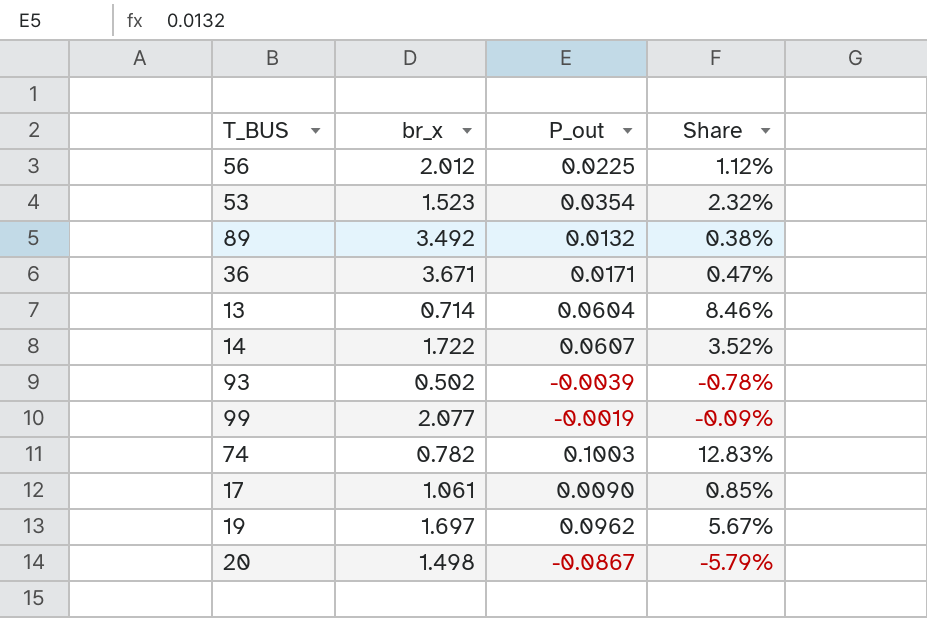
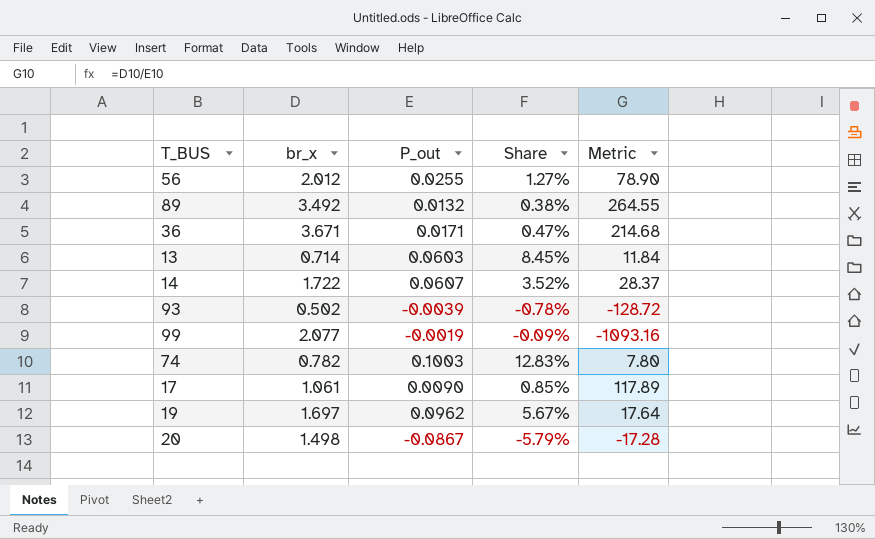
column Metric | formula: none -> [br_x] / [P_out]
row 53: 1.523 | 0.0354 | 2.32% -> none
56 | P_out: 0.0225 -> 0.0255
56 | Share: 1.12% -> 1.27%
13 | P_out: 0.0604 -> 0.0603
13 | Share: 8.46% -> 8.45%

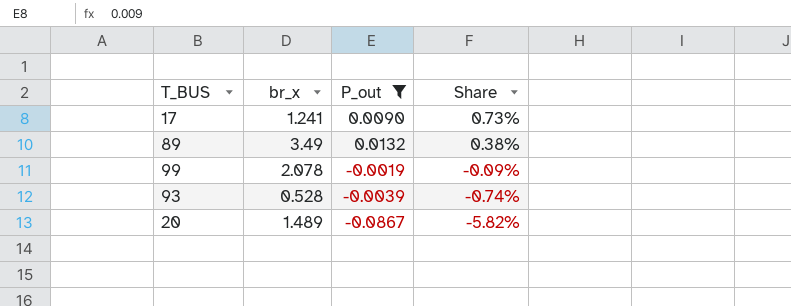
filter: none -> P_out <= 0.0132
row order: none -> Share descending
column Metric | formula: [br_x] / [P_out] -> none
17 | br_x: 1.061 -> 1.241
17 | Share: 0.85% -> 0.73%
89 | br_x: 3.492 -> 3.49
99 | br_x: 2.077 -> 2.078
93 | br_x: 0.502 -> 0.528
93 | Share: -0.78% -> -0.74%
20 | br_x: 1.498 -> 1.489
20 | Share: -5.79% -> -5.82%

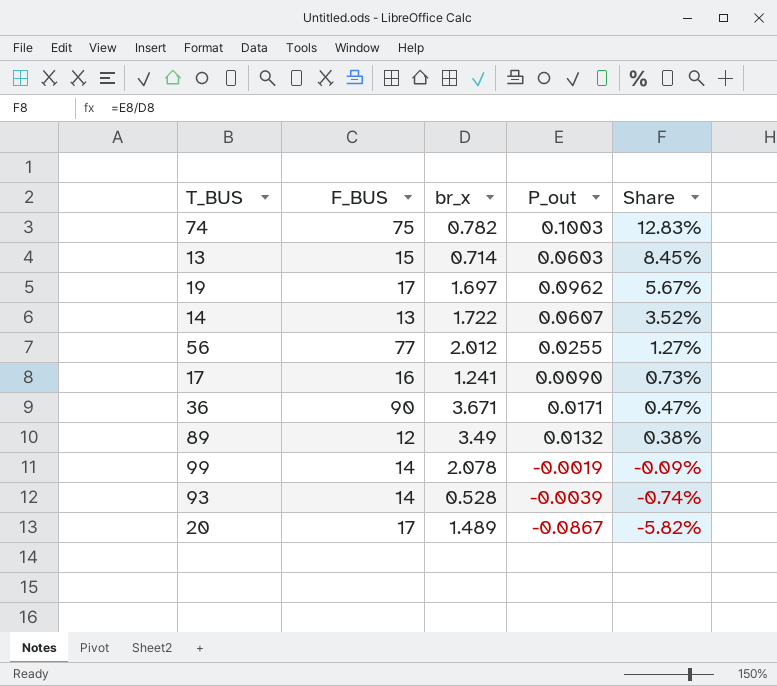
filter: P_out <= 0.0132 -> none
column F_BUS | position: none -> 2

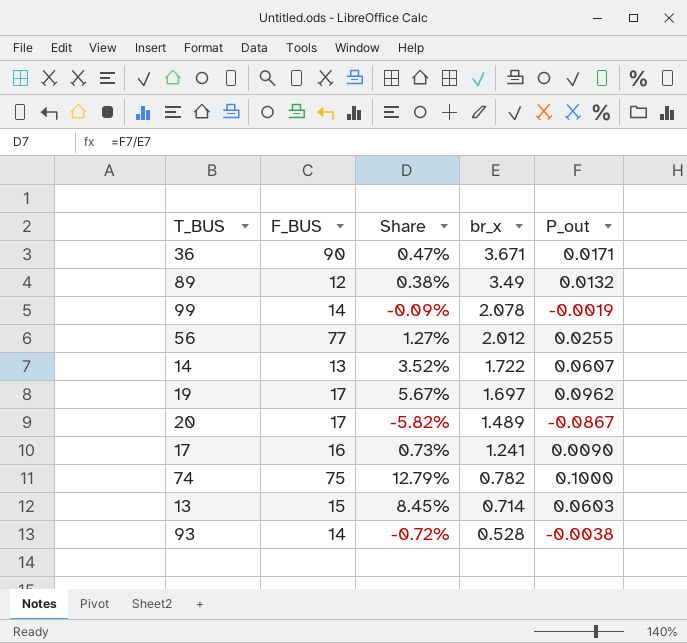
row order: Share descending -> br_x descending
column Share | position: 5 -> 3
74 | Share: 12.83% -> 12.79%
74 | P_out: 0.1003 -> 0.1000
93 | Share: -0.74% -> -0.72%
93 | P_out: -0.0039 -> -0.0038

